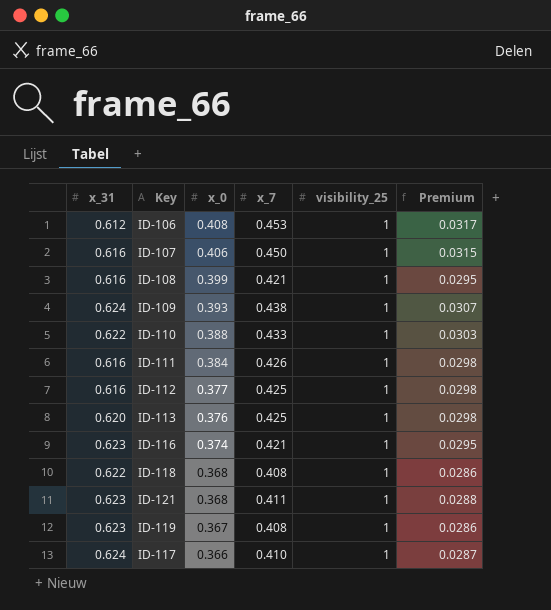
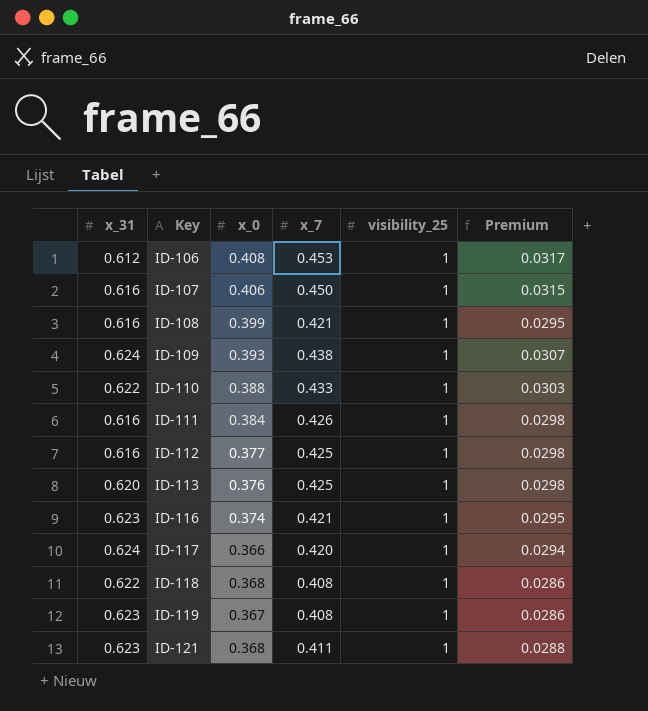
row order: x_0 descending -> Key ascending
ID-117 | x_7: 0.410 -> 0.420
ID-117 | Premium: 0.0287 -> 0.0294

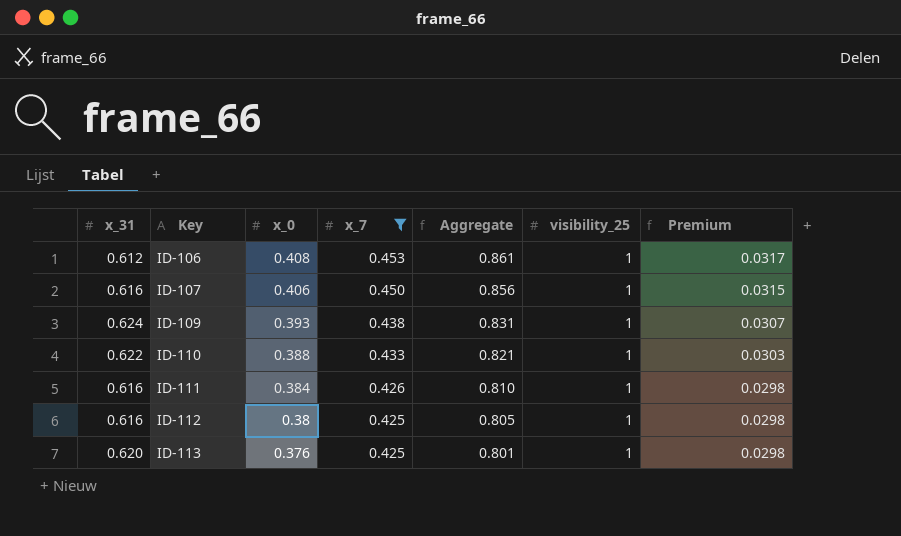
filter: none -> x_7 >= 0.425
column Aggregate | formula: none -> [x_0] + [x_7]
ID-112 | x_0: 0.377 -> 0.38

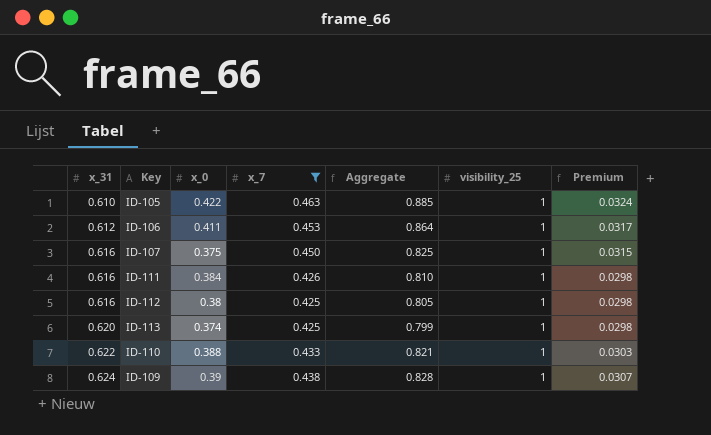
row order: Key ascending -> x_31 ascending
row ID-105: none -> 0.610 | 0.422 | 0.463 | 0.885 | 1 | 0.0324
ID-106 | x_0: 0.408 -> 0.411
ID-106 | Aggregate: 0.861 -> 0.864
ID-107 | x_0: 0.406 -> 0.375
ID-107 | Aggregate: 0.856 -> 0.825
ID-113 | x_0: 0.376 -> 0.374
ID-113 | Aggregate: 0.801 -> 0.799
ID-109 | x_0: 0.393 -> 0.39
ID-109 | Aggregate: 0.831 -> 0.828

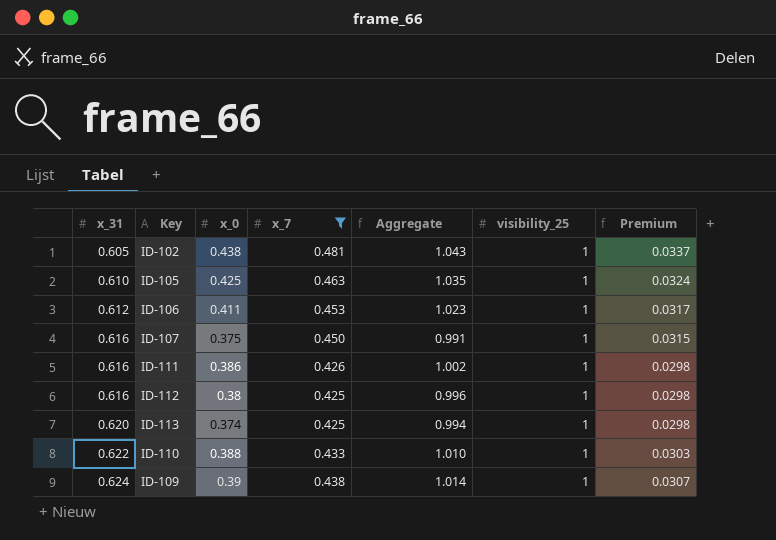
column Aggregate | formula: [x_0] + [x_7] -> [x_31] + [x_0]
row ID-102: none -> 0.605 | 0.438 | 0.481 | 1.043 | 1 | 0.0337
ID-105 | x_0: 0.422 -> 0.425
ID-111 | x_0: 0.384 -> 0.386

